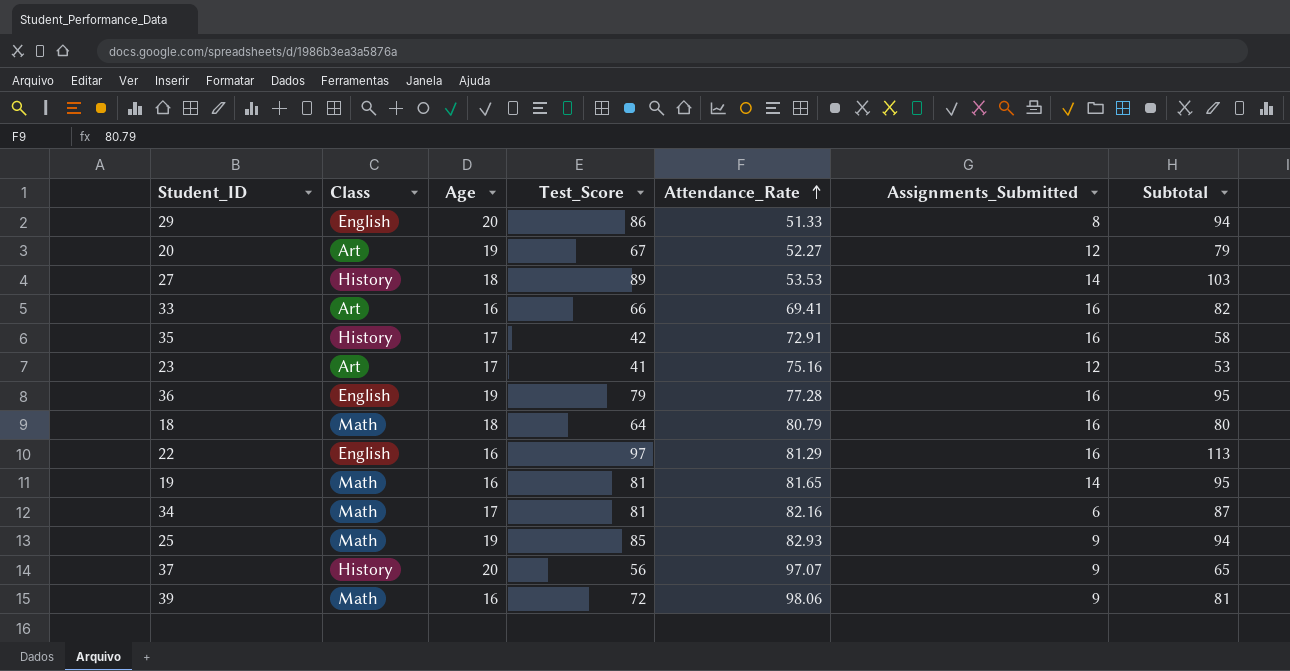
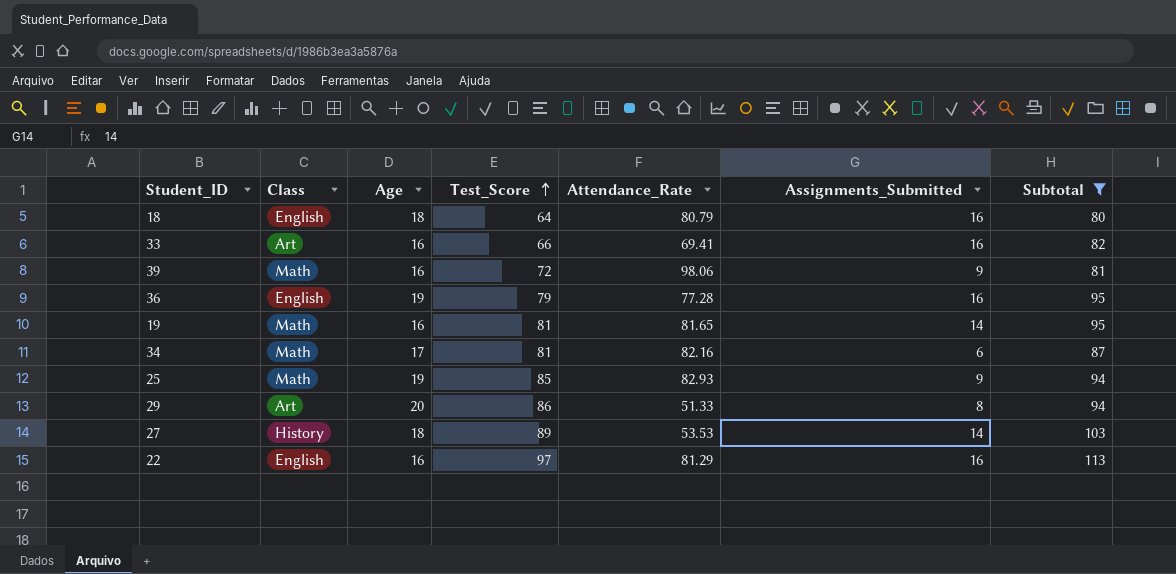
filter: none -> Subtotal >= 80
row order: Attendance_Rate ascending -> Test_Score ascending
18 | Class: Math -> English
29 | Class: English -> Art

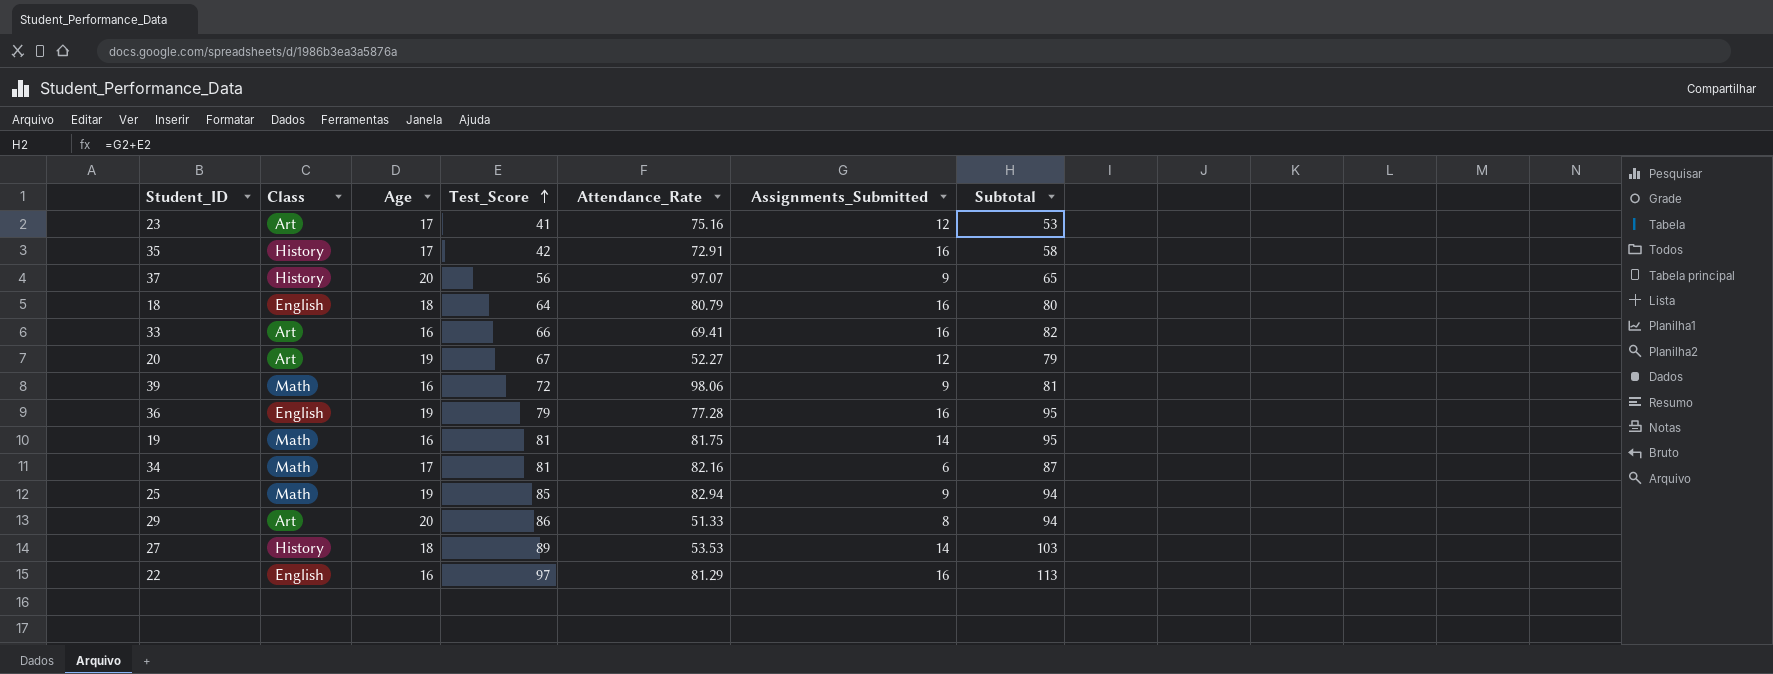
filter: Subtotal >= 80 -> none
19 | Attendance_Rate: 81.65 -> 81.75
25 | Attendance_Rate: 82.93 -> 82.94

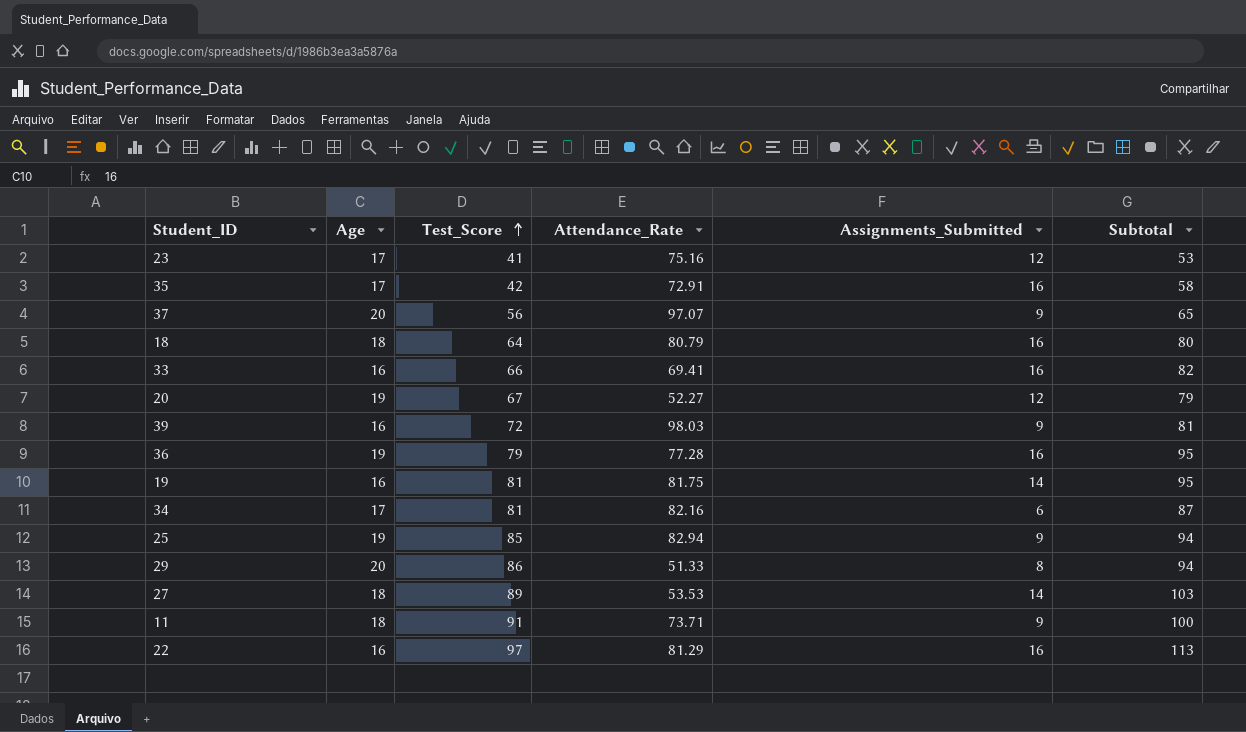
column Class | position: 2 -> none
39 | Attendance_Rate: 98.06 -> 98.03
row 11: none -> 18 | 91 | 73.71 | 9 | 100

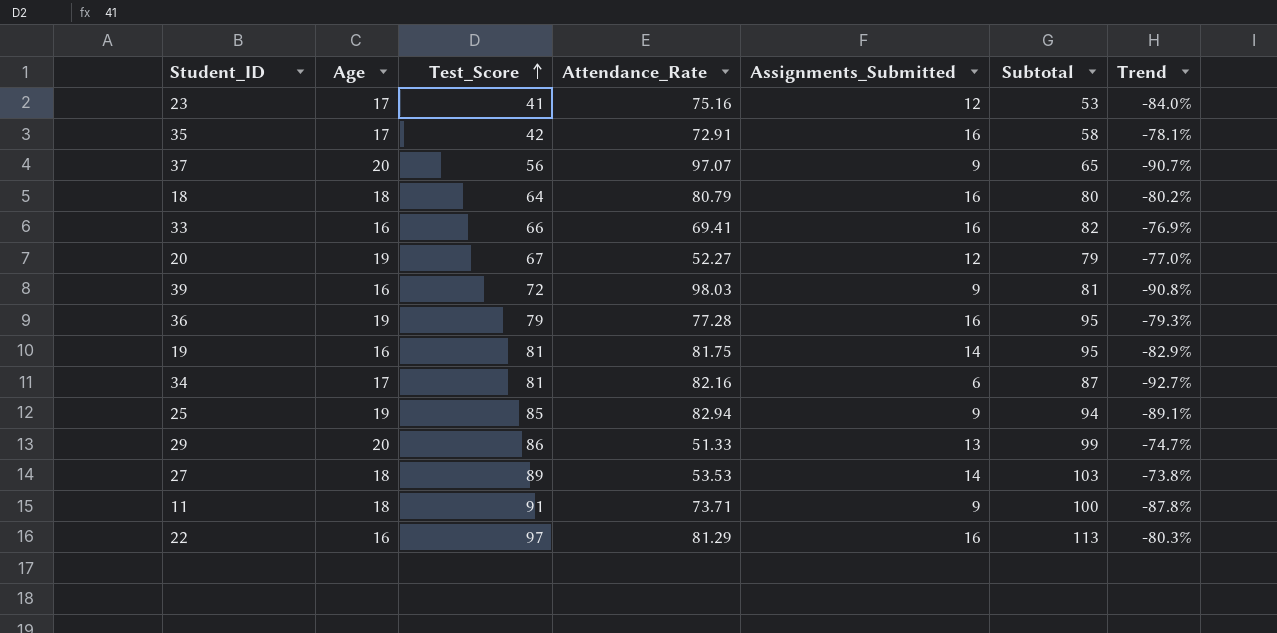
column Trend | formula: none -> ([Assignments_Submitted] - [Attendance_Rate]) / [Attendance_Rate]
29 | Assignments_Submitted: 8 -> 13
29 | Subtotal: 94 -> 99

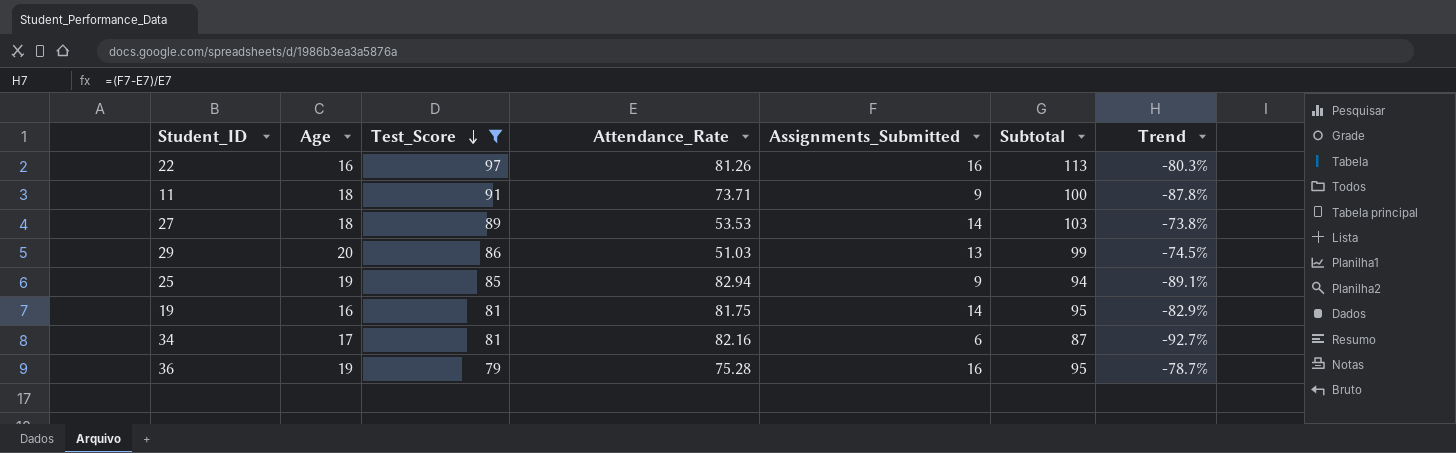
filter: none -> Test_Score >= 79
row order: Test_Score ascending -> Test_Score descending
22 | Attendance_Rate: 81.29 -> 81.26
29 | Attendance_Rate: 51.33 -> 51.03
29 | Trend: -74.7% -> -74.5%
36 | Attendance_Rate: 77.28 -> 75.28
36 | Trend: -79.3% -> -78.7%

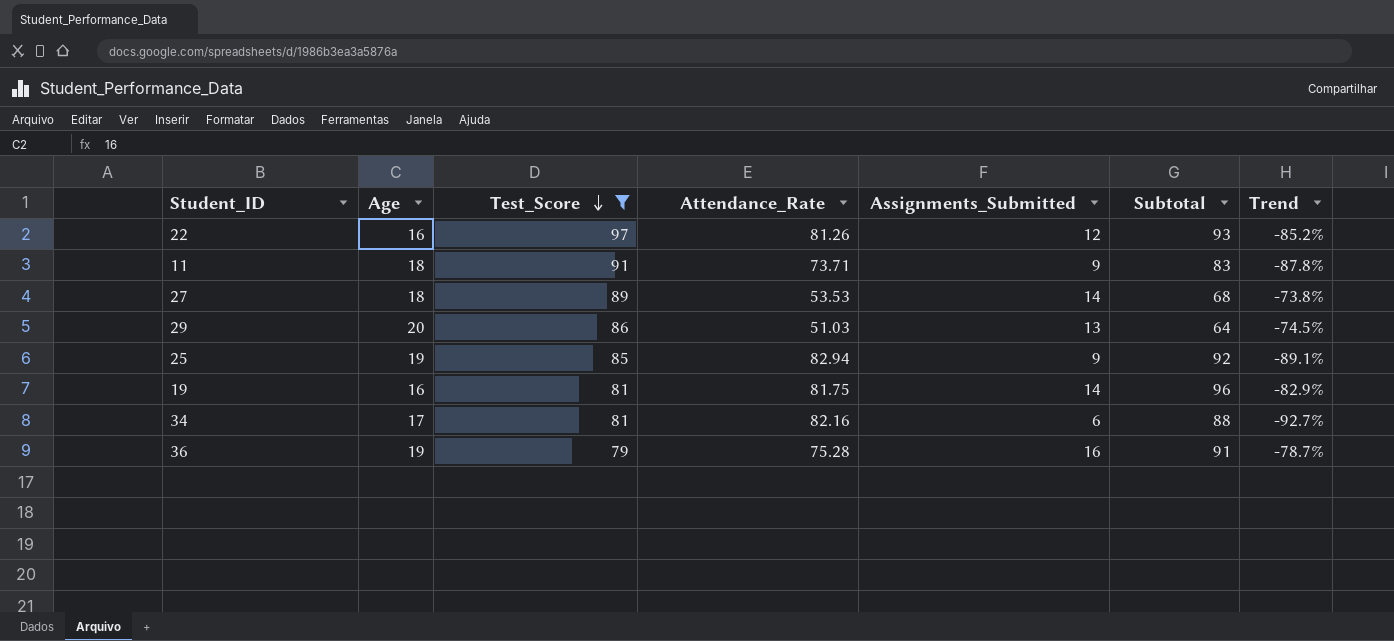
column Subtotal | formula: [Test_Score] + [Assignments_Submitted] -> [Attendance_Rate] + [Assignments_Submitted]
22 | Assignments_Submitted: 16 -> 12
22 | Trend: -80.3% -> -85.2%

